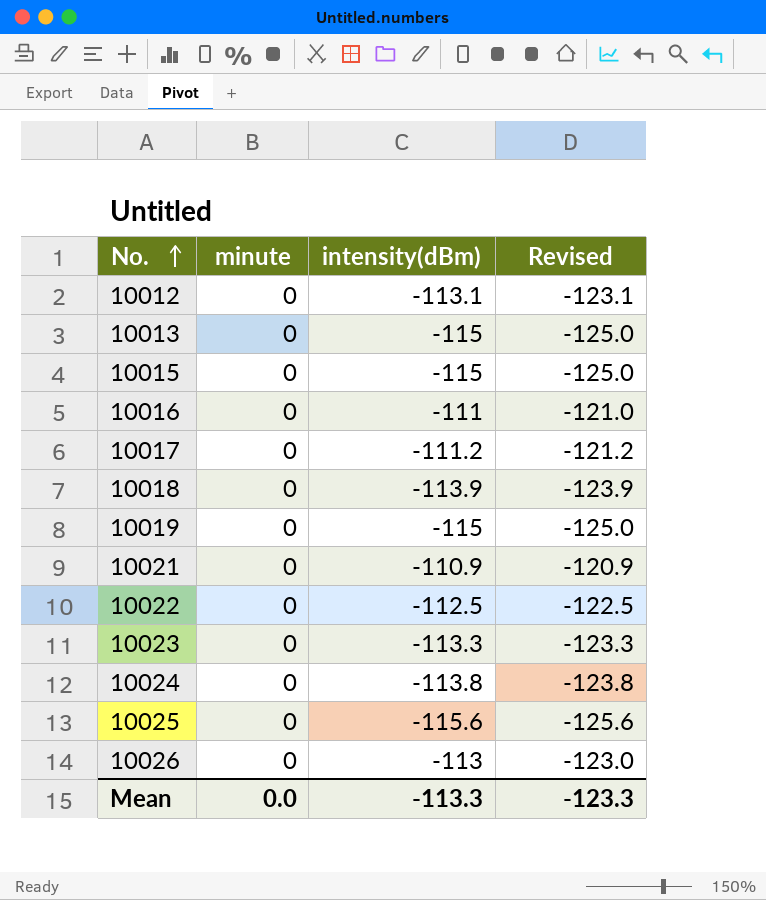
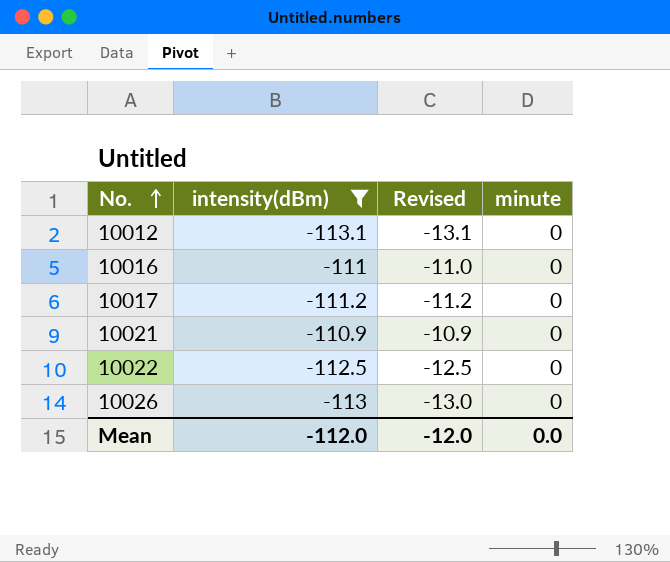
filter: none -> intensity(dBm) >= -113.1
column Revised | formula: [intensity(dBm)] - 10 -> [intensity(dBm)] + 100
column minute | position: 2 -> 4
Mean | intensity(dBm): -113.3 -> -112.0
Mean | Revised: -123.3 -> -12.0

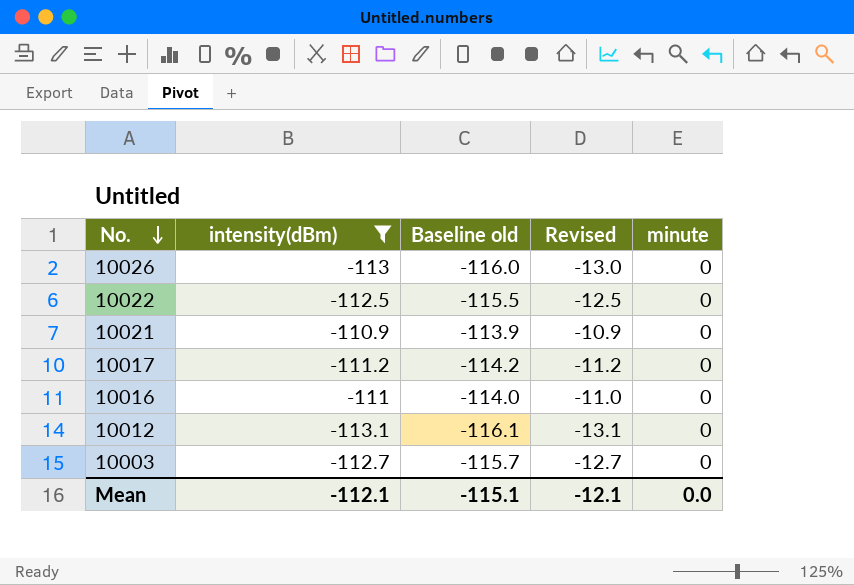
row order: No. ascending -> No. descending
column Baseline old | formula: none -> [intensity(dBm)] - 3
row 10003: none -> -112.7 | -115.7 | -12.7 | 0
Mean | intensity(dBm): -112.0 -> -112.1
Mean | Revised: -12.0 -> -12.1

